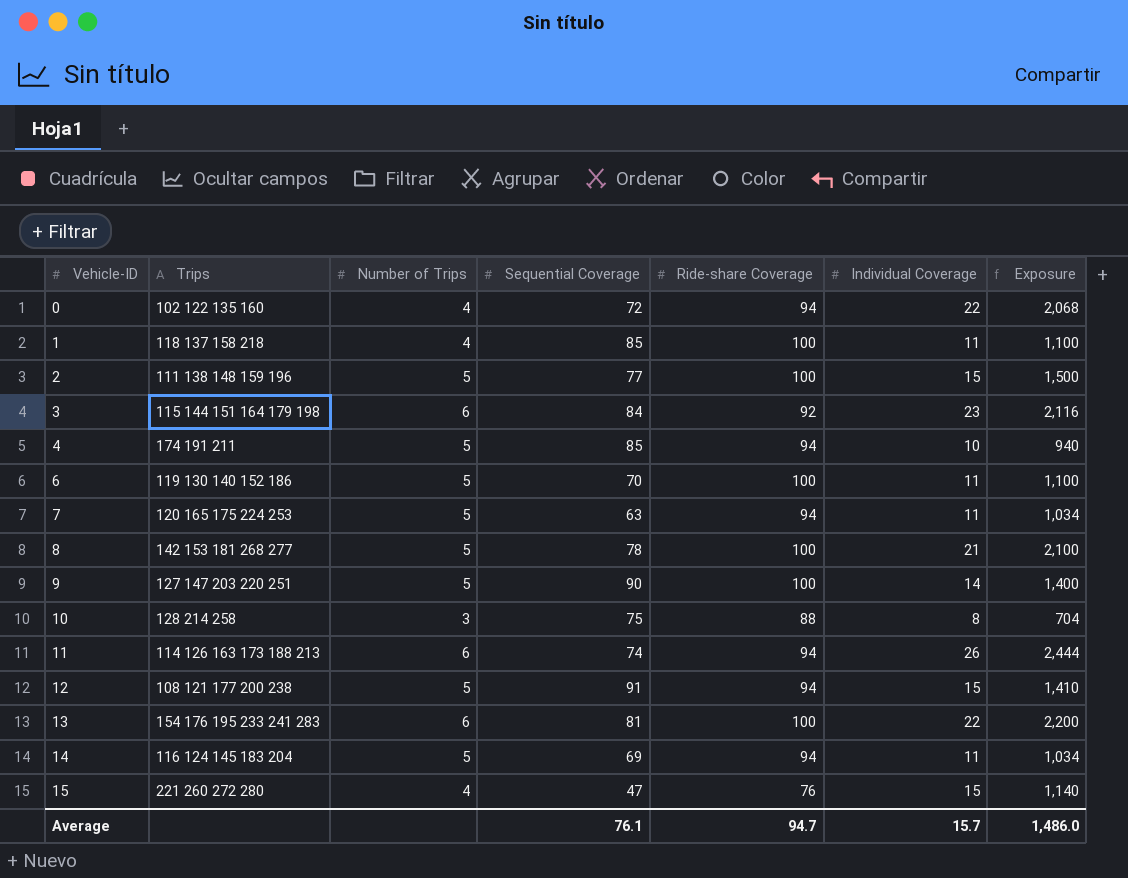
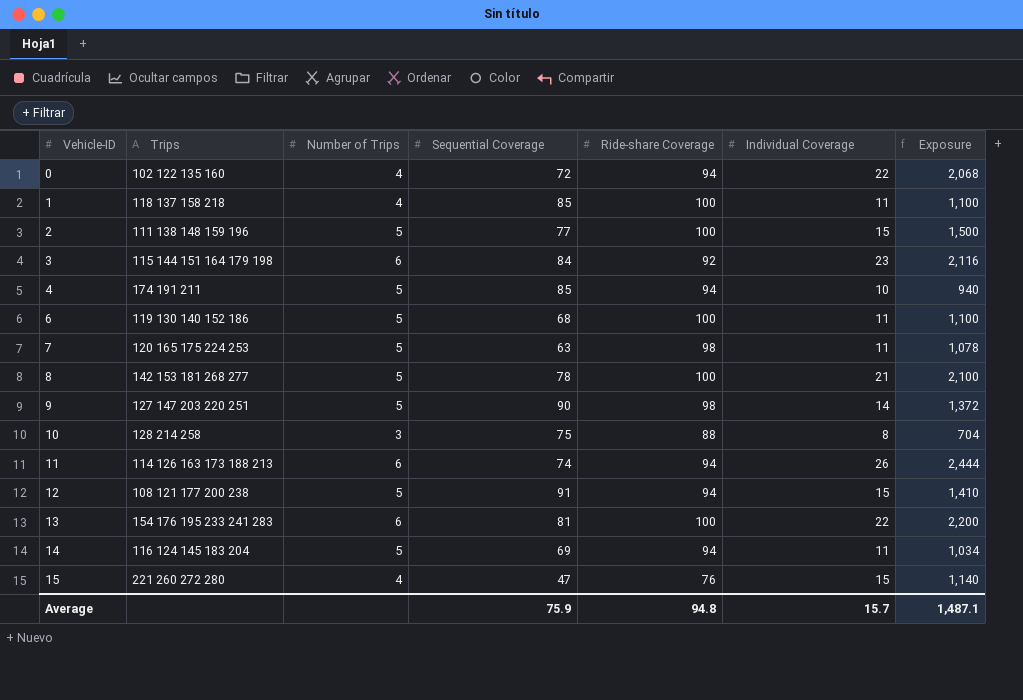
6 | Sequential Coverage: 70 -> 68
7 | Ride-share Coverage: 94 -> 98
7 | Exposure: 1,034 -> 1,078
9 | Ride-share Coverage: 100 -> 98
9 | Exposure: 1,400 -> 1,372
Average | Sequential Coverage: 76.1 -> 75.9
Average | Ride-share Coverage: 94.7 -> 94.8
Average | Exposure: 1,486.0 -> 1,487.1

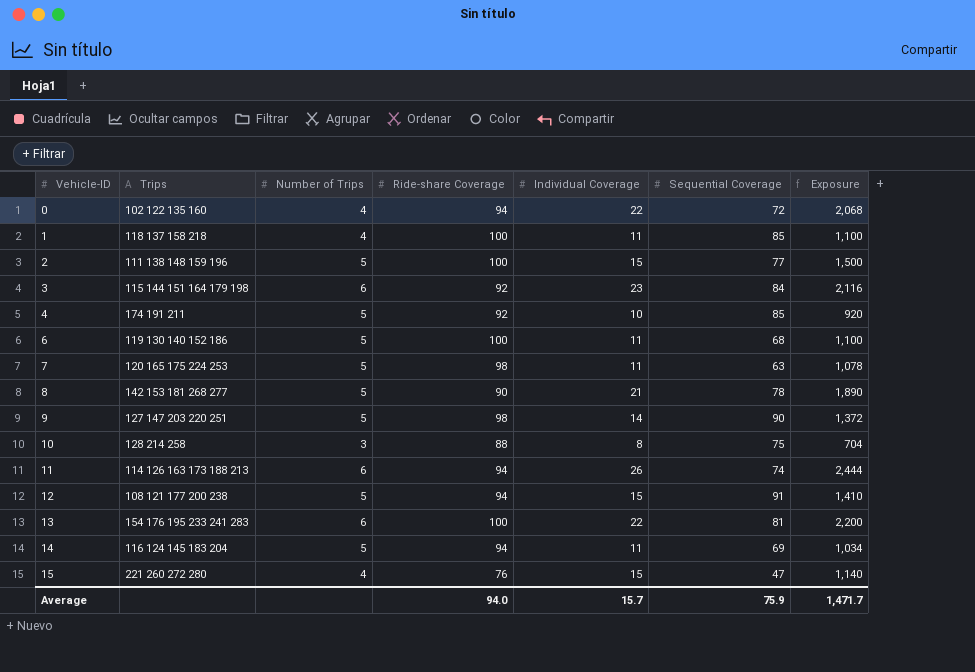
column Sequential Coverage | position: 4 -> 6
4 | Ride-share Coverage: 94 -> 92
4 | Exposure: 940 -> 920
8 | Ride-share Coverage: 100 -> 90
8 | Exposure: 2,100 -> 1,890
Average | Ride-share Coverage: 94.8 -> 94.0
Average | Exposure: 1,487.1 -> 1,471.7

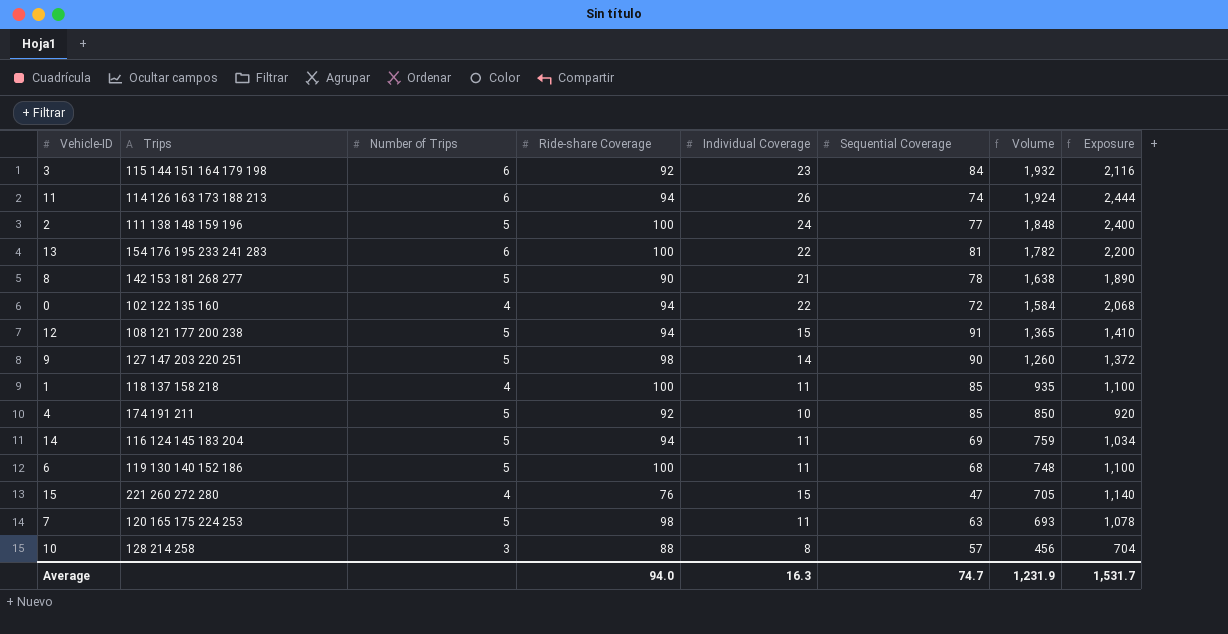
row order: Vehicle-ID ascending -> Volume descending
column Volume | formula: none -> [Individual Coverage] * [Sequential Coverage]
2 | Individual Coverage: 15 -> 24
2 | Exposure: 1,500 -> 2,400
10 | Sequential Coverage: 75 -> 57
Average | Individual Coverage: 15.7 -> 16.3
Average | Sequential Coverage: 75.9 -> 74.7
Average | Exposure: 1,471.7 -> 1,531.7

